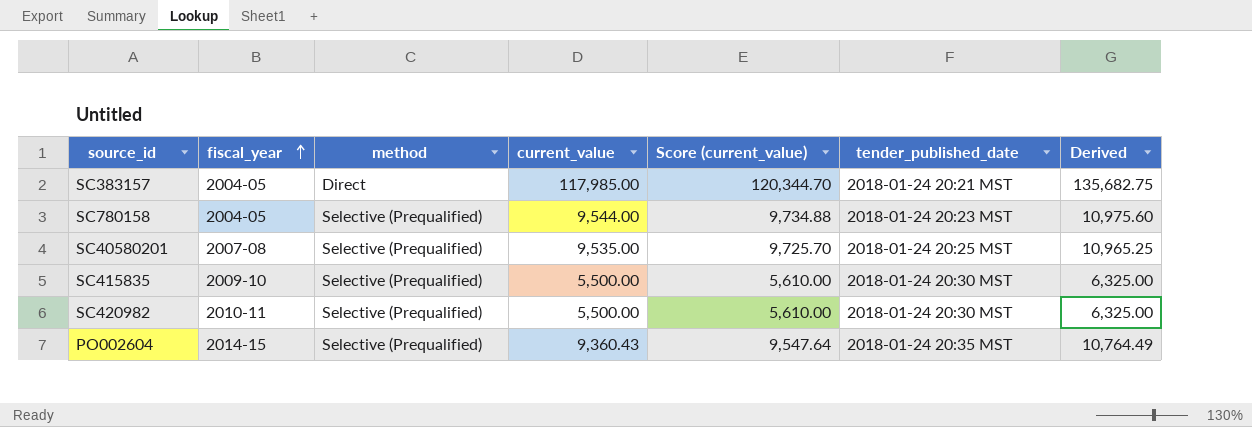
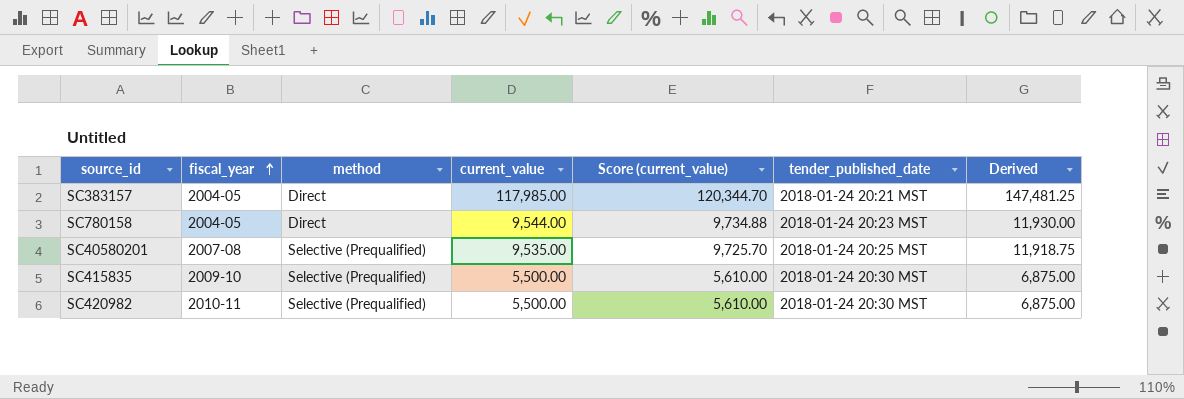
column Derived | formula: [current_value] * 1.15 -> [current_value] * 1.25
row PO002604: 2014-15 | Selective (Prequalified) | 9,360.43 | 9,547.64 | 2018-01-24 20:35 MST | 10,764.49 -> none
SC780158 | method: Selective (Prequalified) -> Direct

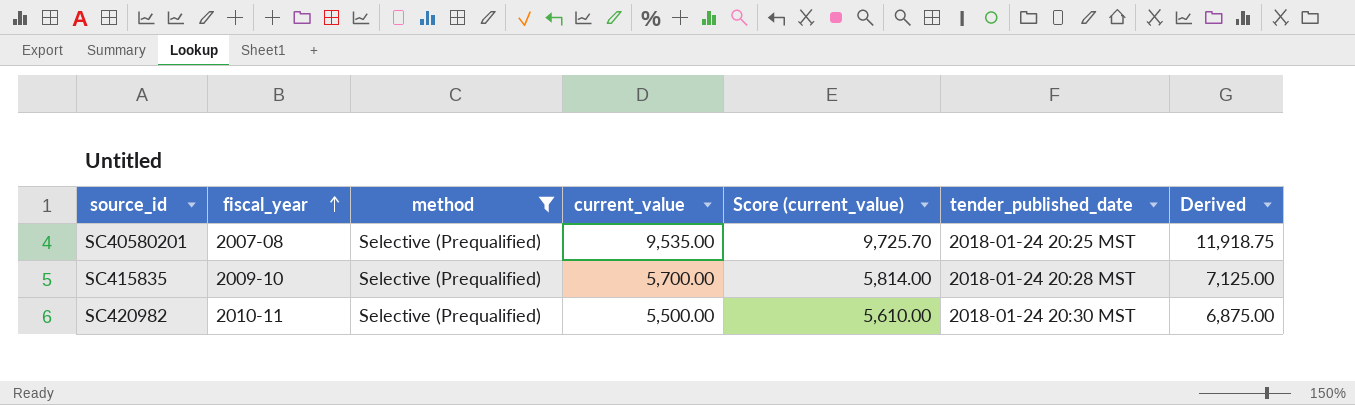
filter: none -> method = Selective (Prequalified)
SC415835 | current_value: 5,500.00 -> 5,700.00
SC415835 | Score (current_value): 5,610.00 -> 5,814.00
SC415835 | tender_published_date: 2018-01-24 20:30 MST -> 2018-01-24 20:28 MST
SC415835 | Derived: 6,875.00 -> 7,125.00

